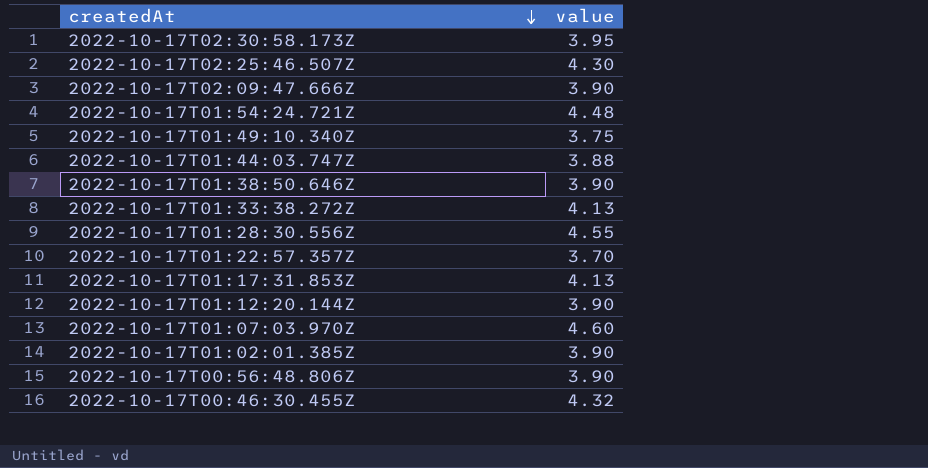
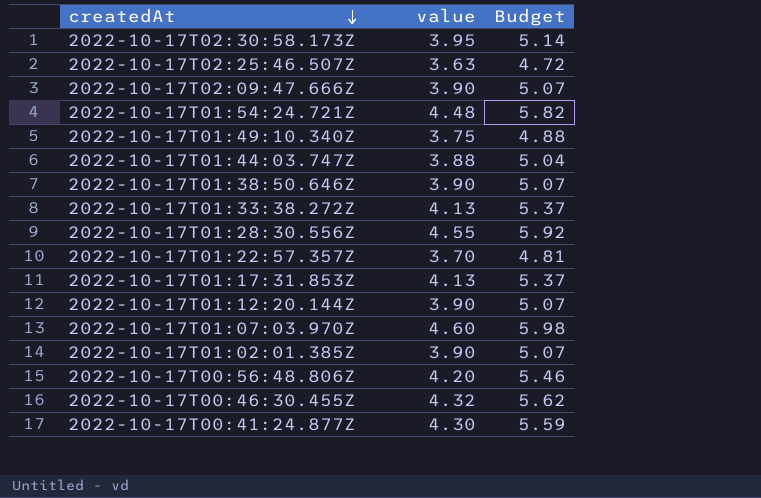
column Budget | formula: none -> [value] * 1.3
2022-10-17T02:25:46.507Z | value: 4.30 -> 3.63
2022-10-17T00:56:48.806Z | value: 3.90 -> 4.20
row 2022-10-17T00:41:24.877Z: none -> 4.30 | 5.59

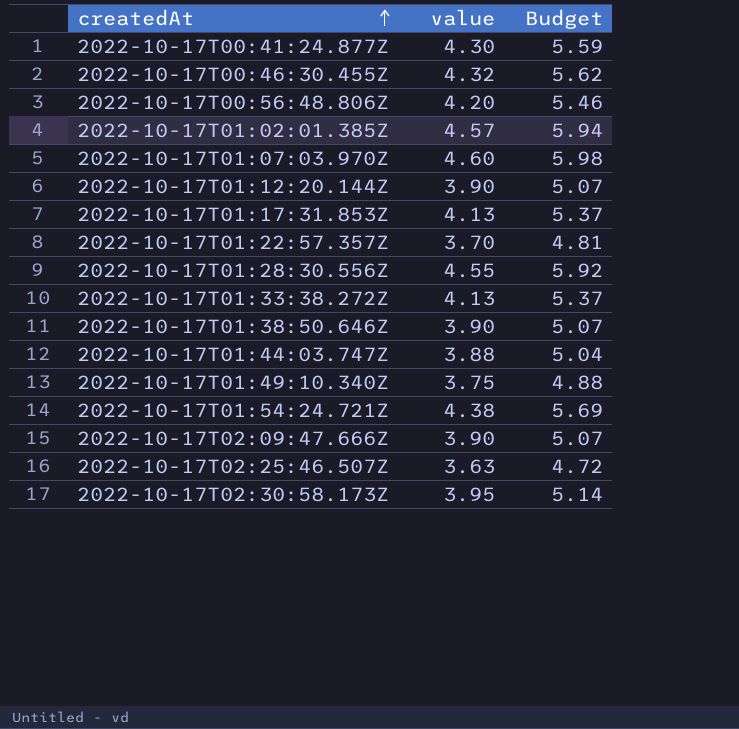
row order: createdAt descending -> createdAt ascending
2022-10-17T01:02:01.385Z | value: 3.90 -> 4.57
2022-10-17T01:02:01.385Z | Budget: 5.07 -> 5.94
2022-10-17T01:54:24.721Z | value: 4.48 -> 4.38
2022-10-17T01:54:24.721Z | Budget: 5.82 -> 5.69

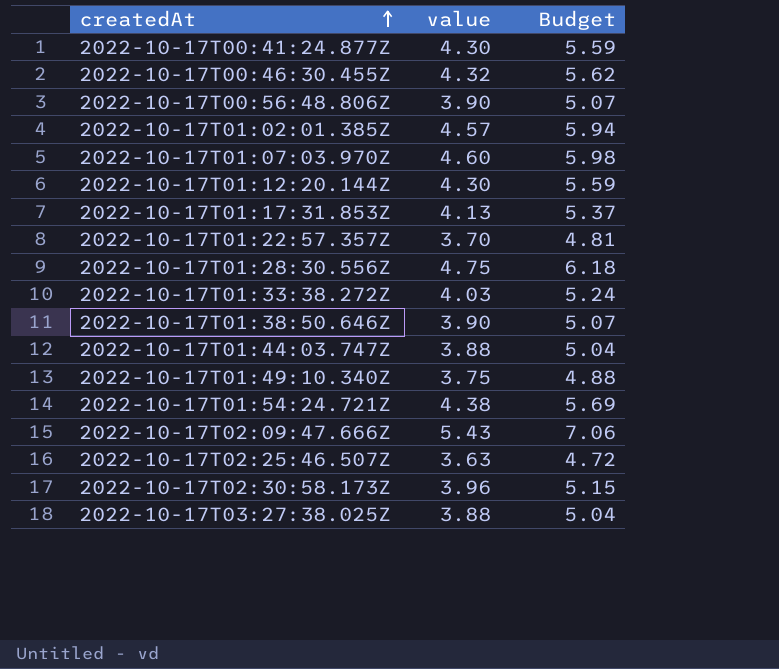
2022-10-17T00:56:48.806Z | value: 4.20 -> 3.90
2022-10-17T00:56:48.806Z | Budget: 5.46 -> 5.07
2022-10-17T01:12:20.144Z | value: 3.90 -> 4.30
2022-10-17T01:12:20.144Z | Budget: 5.07 -> 5.59
2022-10-17T01:28:30.556Z | value: 4.55 -> 4.75
2022-10-17T01:28:30.556Z | Budget: 5.92 -> 6.18
2022-10-17T01:33:38.272Z | value: 4.13 -> 4.03
2022-10-17T01:33:38.272Z | Budget: 5.37 -> 5.24
2022-10-17T02:09:47.666Z | value: 3.90 -> 5.43
2022-10-17T02:09:47.666Z | Budget: 5.07 -> 7.06
2022-10-17T02:30:58.173Z | value: 3.95 -> 3.96
2022-10-17T02:30:58.173Z | Budget: 5.14 -> 5.15
row 2022-10-17T03:27:38.025Z: none -> 3.88 | 5.04

